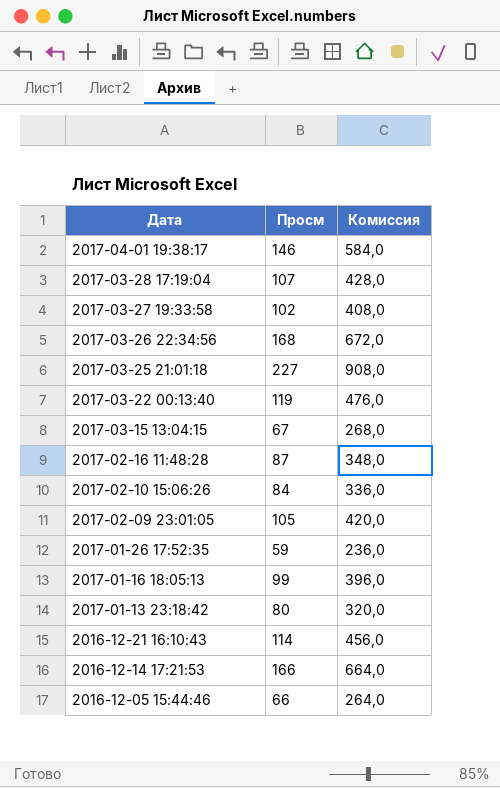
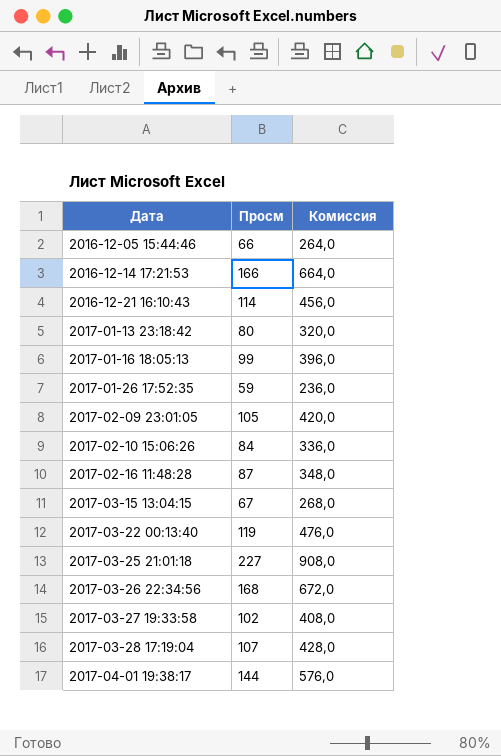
row order: Дата descending -> Дата ascending
2017-04-01 19:38:17 | Просм: 146 -> 144
2017-04-01 19:38:17 | Комиссия: 584,0 -> 576,0

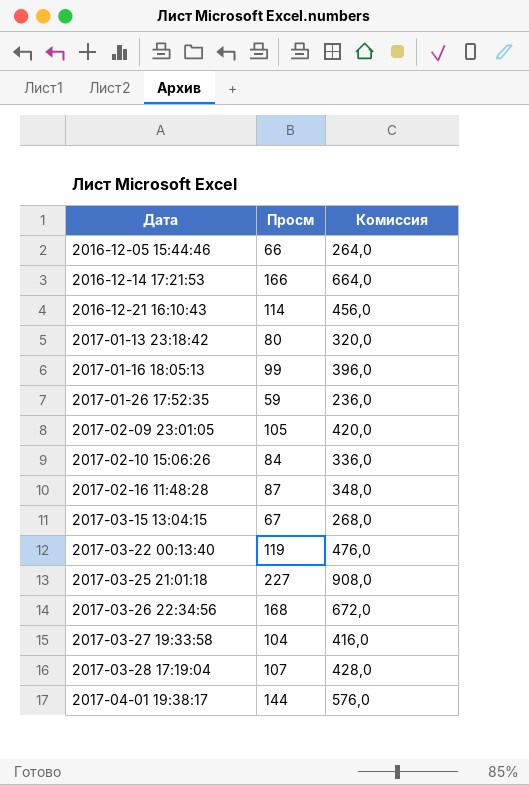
2017-03-27 19:33:58 | Просм: 102 -> 104
2017-03-27 19:33:58 | Комиссия: 408,0 -> 416,0

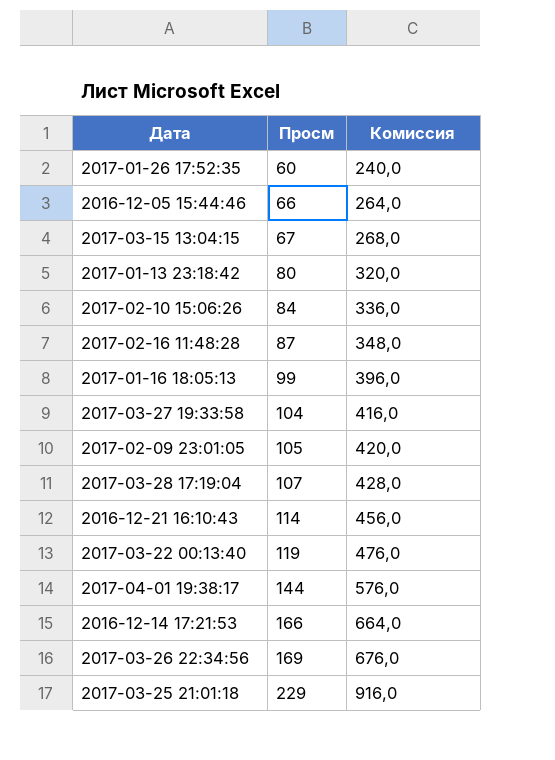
row order: Дата ascending -> Просм ascending
2017-01-26 17:52:35 | Просм: 59 -> 60
2017-01-26 17:52:35 | Комиссия: 236,0 -> 240,0
2017-03-26 22:34:56 | Просм: 168 -> 169
2017-03-26 22:34:56 | Комиссия: 672,0 -> 676,0
2017-03-25 21:01:18 | Просм: 227 -> 229
2017-03-25 21:01:18 | Комиссия: 908,0 -> 916,0

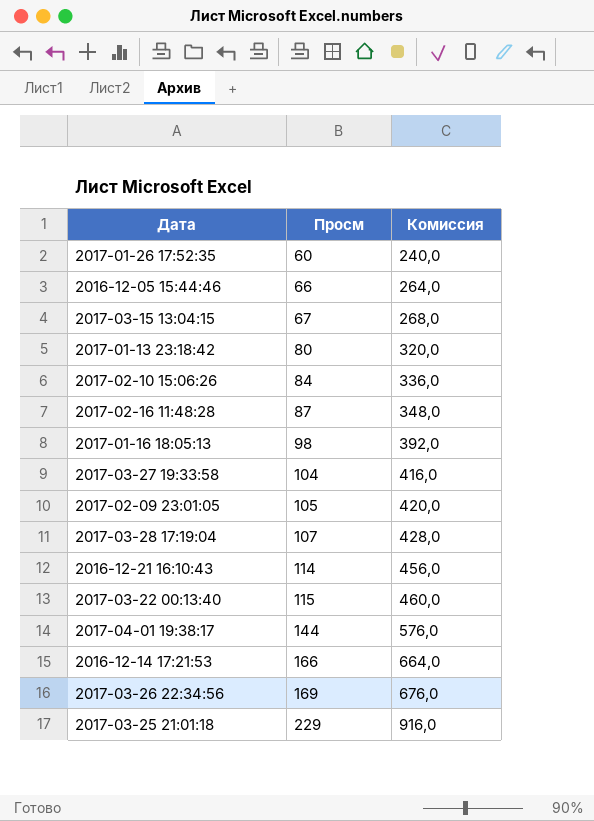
2017-01-16 18:05:13 | Просм: 99 -> 98
2017-01-16 18:05:13 | Комиссия: 396,0 -> 392,0
2017-03-22 00:13:40 | Просм: 119 -> 115
2017-03-22 00:13:40 | Комиссия: 476,0 -> 460,0

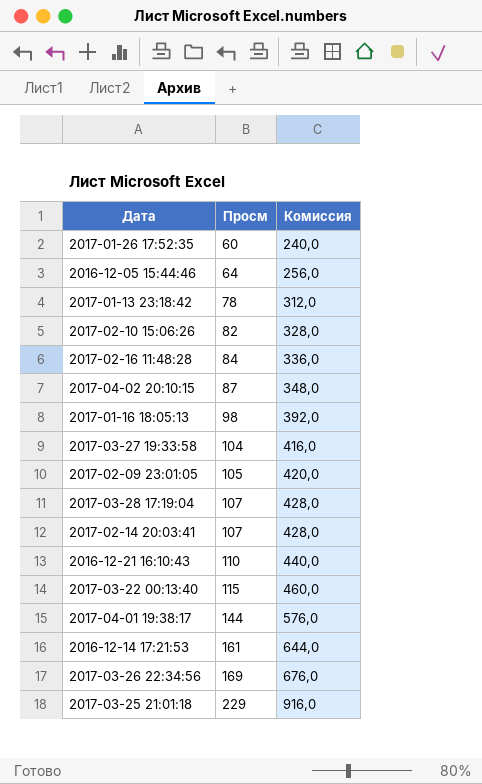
row 2017-03-15 13:04:15: 67 | 268,0 -> none
2016-12-05 15:44:46 | Просм: 66 -> 64
2016-12-05 15:44:46 | Комиссия: 264,0 -> 256,0
2017-01-13 23:18:42 | Просм: 80 -> 78
2017-01-13 23:18:42 | Комиссия: 320,0 -> 312,0
2017-02-10 15:06:26 | Просм: 84 -> 82
2017-02-10 15:06:26 | Комиссия: 336,0 -> 328,0
2017-02-16 11:48:28 | Просм: 87 -> 84
2017-02-16 11:48:28 | Комиссия: 348,0 -> 336,0
row 2017-04-02 20:10:15: none -> 87 | 348,0
row 2017-02-14 20:03:41: none -> 107 | 428,0
2016-12-21 16:10:43 | Просм: 114 -> 110
2016-12-21 16:10:43 | Комиссия: 456,0 -> 440,0
2016-12-14 17:21:53 | Просм: 166 -> 161
2016-12-14 17:21:53 | Комиссия: 664,0 -> 644,0

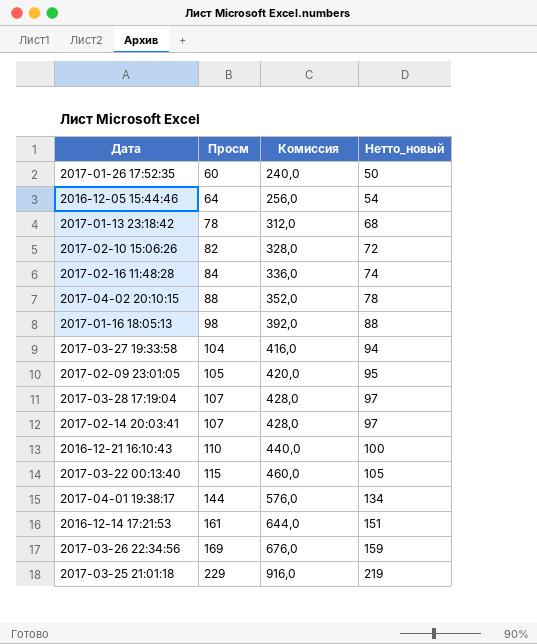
column Нетто_новый | formula: none -> [Просм] - 10
2017-04-02 20:10:15 | Просм: 87 -> 88
2017-04-02 20:10:15 | Комиссия: 348,0 -> 352,0

